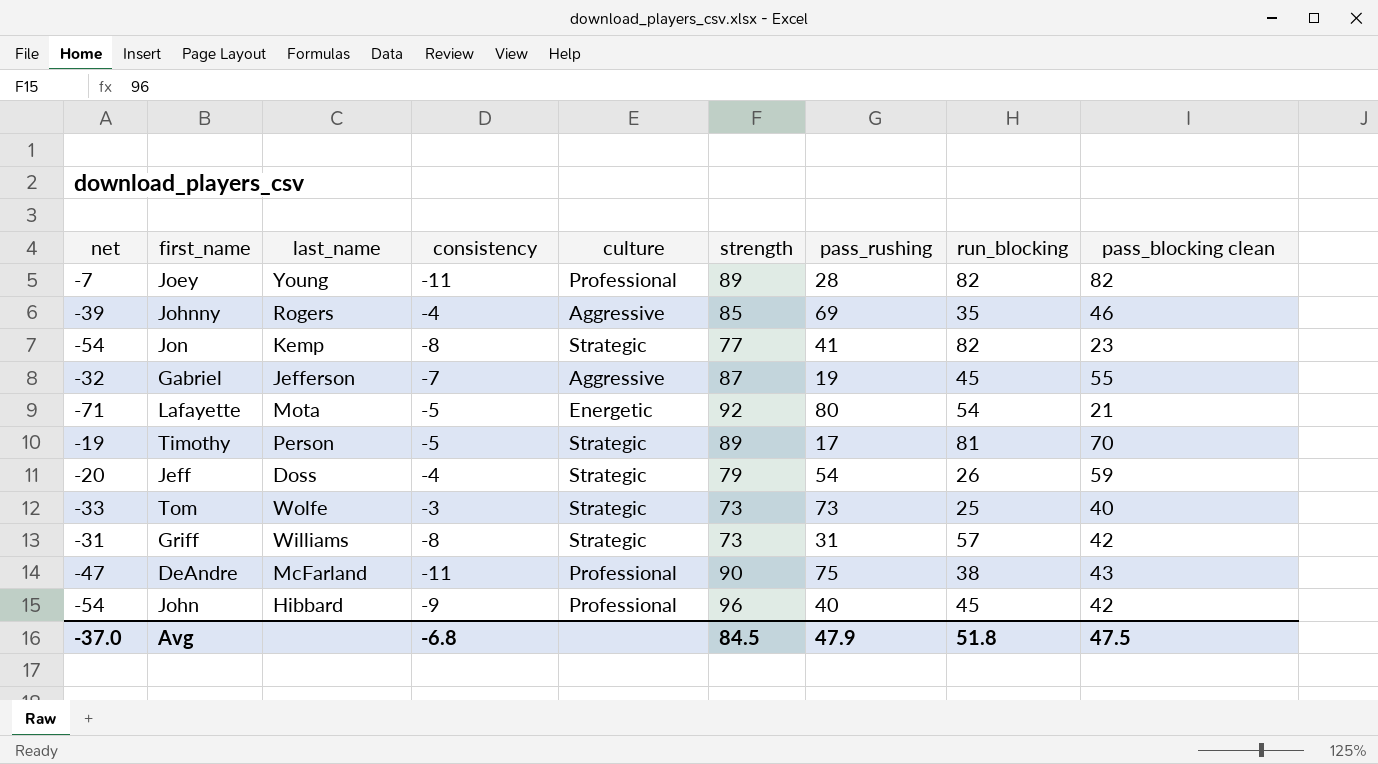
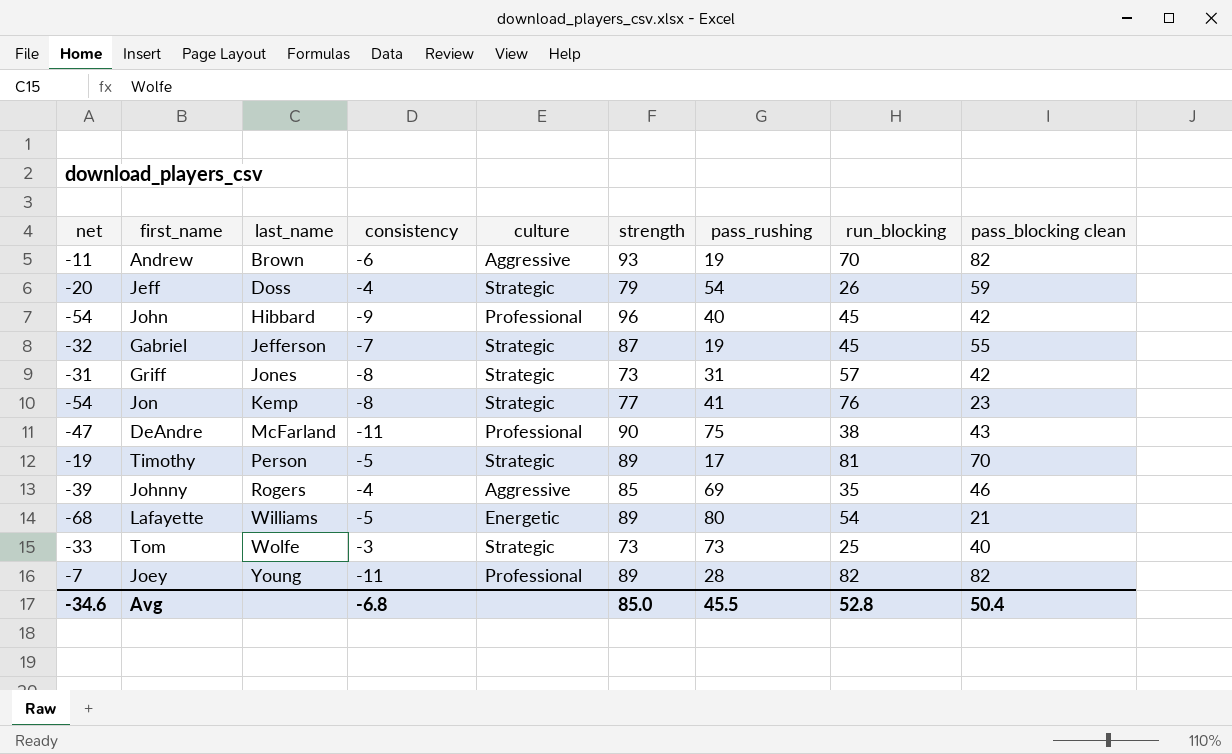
row order: none -> last_name ascending
row Andrew: none -> -11 | Brown | -6 | Aggressive | 93 | 19 | 70 | 82
Gabriel | culture: Aggressive -> Strategic
Griff | last_name: Williams -> Jones
Jon | run_blocking: 82 -> 76
Lafayette | net: -71 -> -68
Lafayette | last_name: Mota -> Williams
Lafayette | strength: 92 -> 89
Avg | net: -37.0 -> -34.6
Avg | strength: 84.5 -> 85.0
Avg | pass_rushing: 47.9 -> 45.5
Avg | run_blocking: 51.8 -> 52.8
Avg | pass_blocking clean: 47.5 -> 50.4

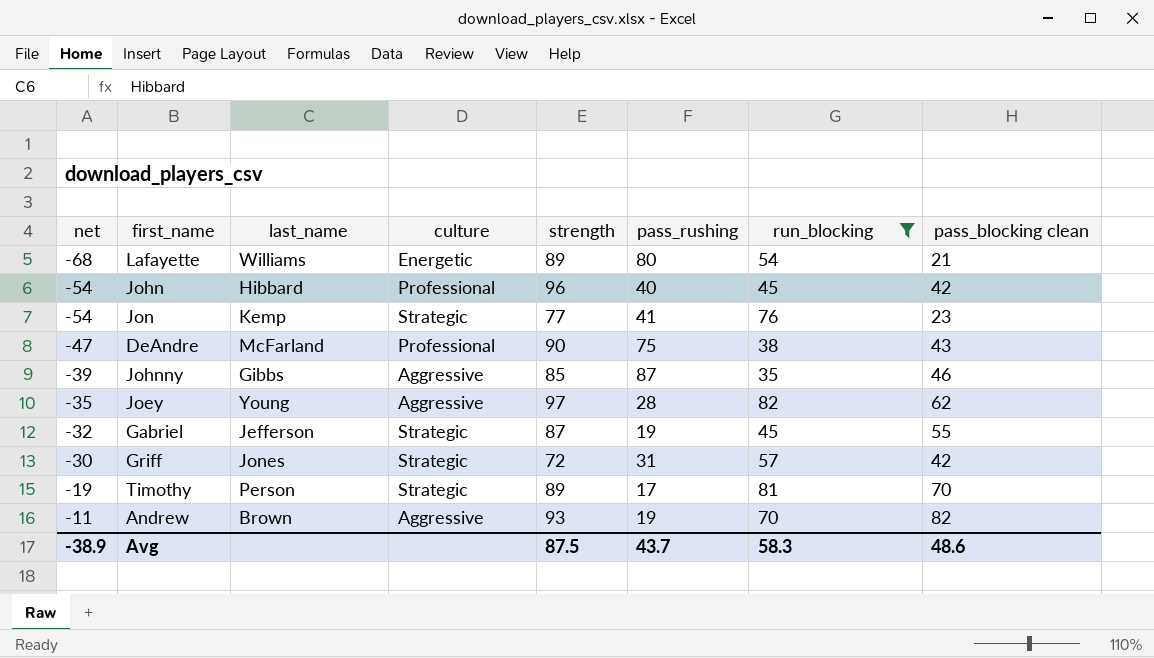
filter: none -> run_blocking >= 35
row order: last_name ascending -> net ascending
column consistency | position: 4 -> none
Johnny | last_name: Rogers -> Gibbs
Johnny | pass_rushing: 69 -> 87
Joey | net: -7 -> -35
Joey | culture: Professional -> Aggressive
Joey | strength: 89 -> 97
Joey | pass_blocking clean: 82 -> 62
Griff | net: -31 -> -30
Griff | strength: 73 -> 72
Avg | net: -34.6 -> -38.9
Avg | strength: 85.0 -> 87.5
Avg | pass_rushing: 45.5 -> 43.7
Avg | run_blocking: 52.8 -> 58.3
Avg | pass_blocking clean: 50.4 -> 48.6

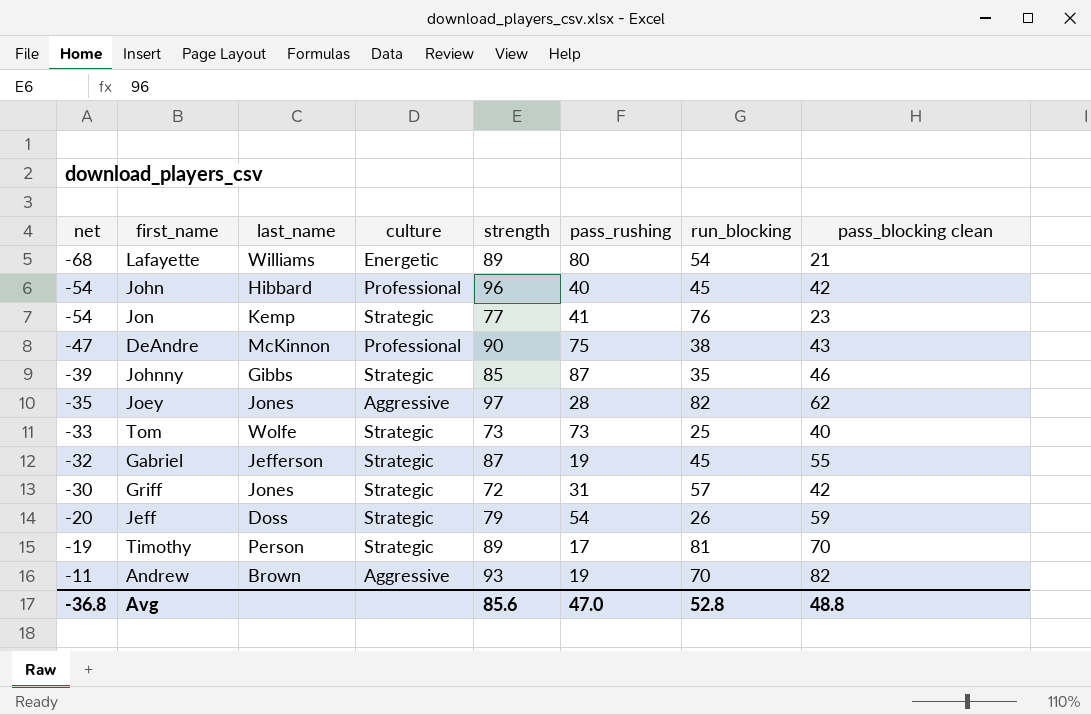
filter: run_blocking >= 35 -> none
DeAndre | last_name: McFarland -> McKinnon
Johnny | culture: Aggressive -> Strategic
Joey | last_name: Young -> Jones
Avg | net: -38.9 -> -36.8
Avg | strength: 87.5 -> 85.6
Avg | pass_rushing: 43.7 -> 47.0
Avg | run_blocking: 58.3 -> 52.8
Avg | pass_blocking clean: 48.6 -> 48.8

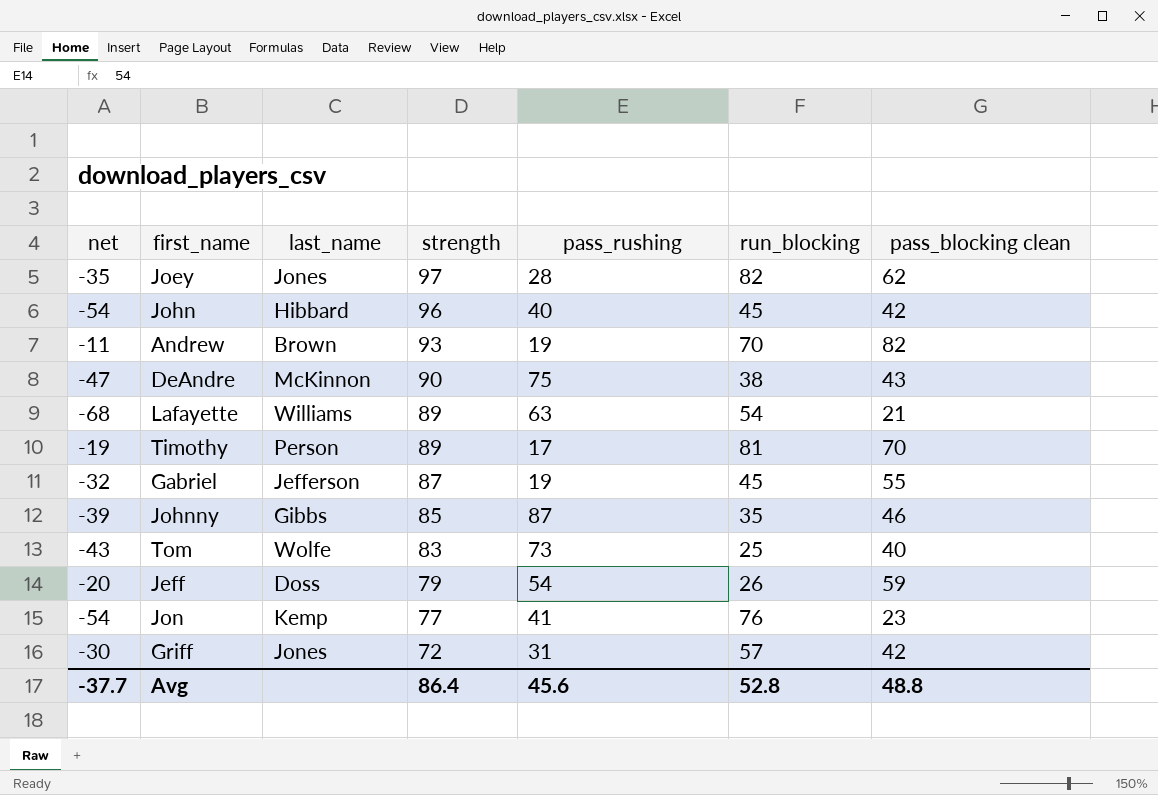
row order: net ascending -> strength descending
column culture | position: 4 -> none
Lafayette | pass_rushing: 80 -> 63
Tom | net: -33 -> -43
Tom | strength: 73 -> 83
Avg | net: -36.8 -> -37.7
Avg | strength: 85.6 -> 86.4
Avg | pass_rushing: 47.0 -> 45.6

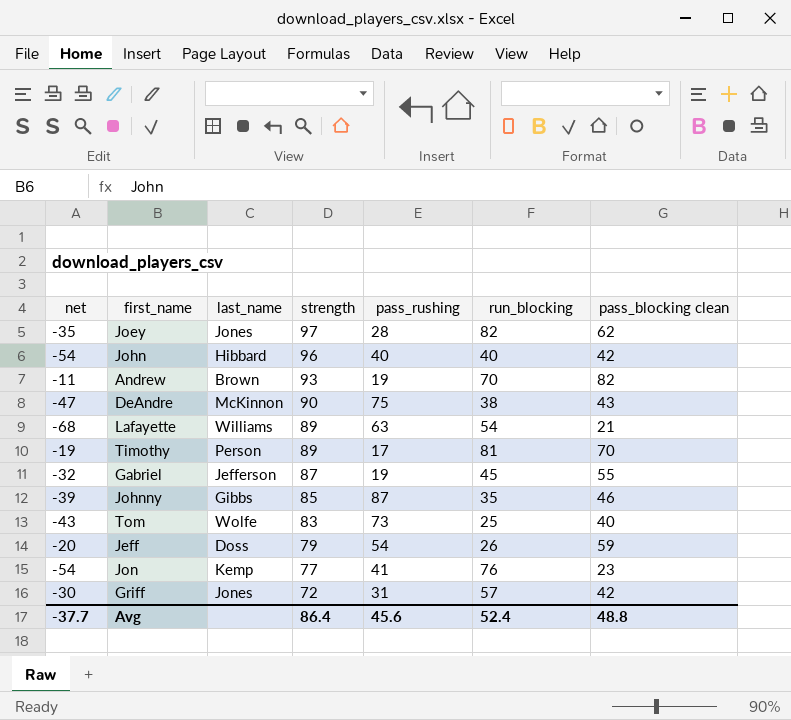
John | run_blocking: 45 -> 40
Avg | run_blocking: 52.8 -> 52.4

